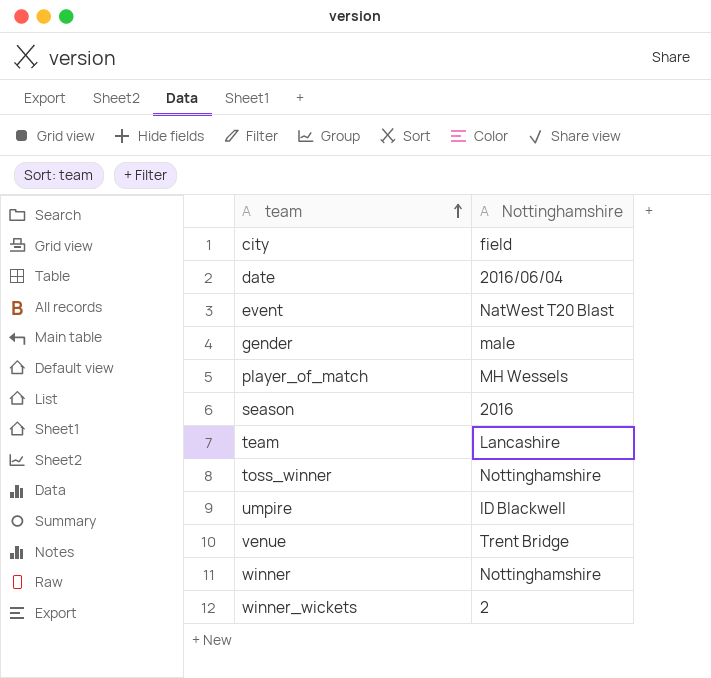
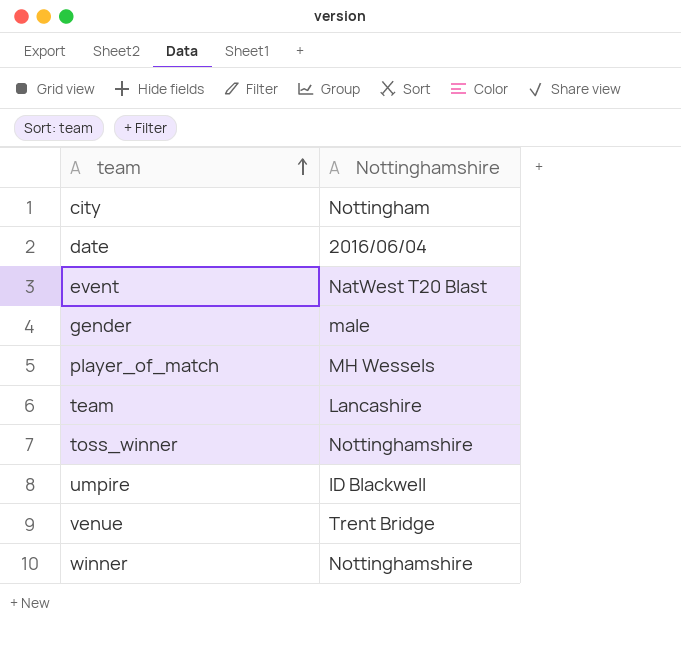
row season: 2016 -> none
row winner_wickets: 2 -> none
city | Nottinghamshire: field -> Nottingham

